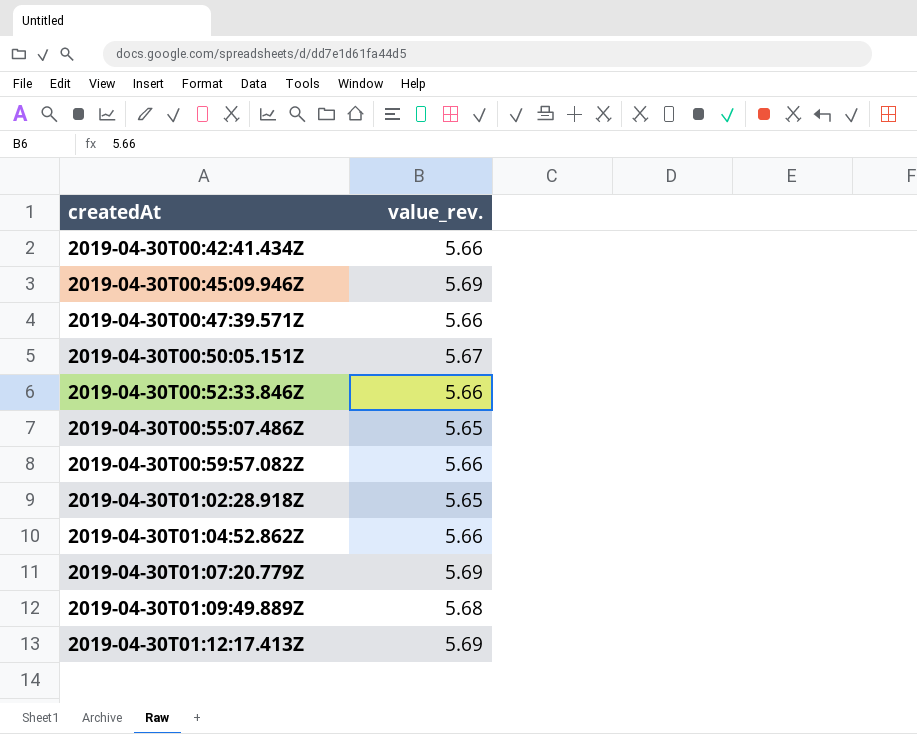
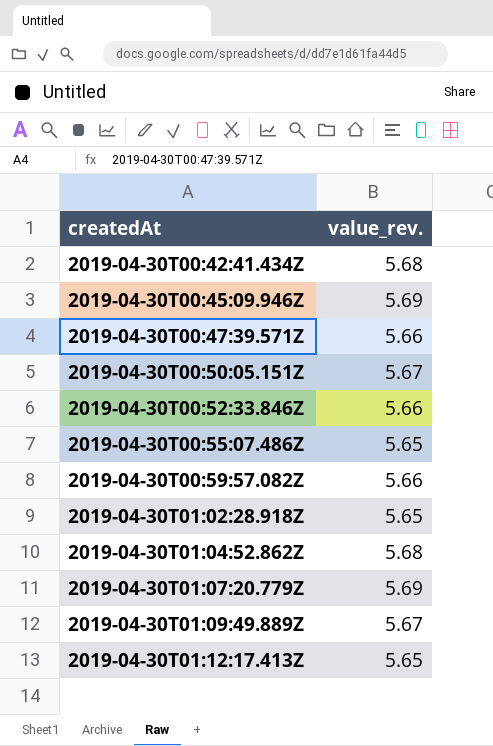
2019-04-30T00:42:41.434Z | value_rev.: 5.66 -> 5.68
2019-04-30T01:04:52.862Z | value_rev.: 5.66 -> 5.68
2019-04-30T01:09:49.889Z | value_rev.: 5.68 -> 5.67
2019-04-30T01:12:17.413Z | value_rev.: 5.69 -> 5.65

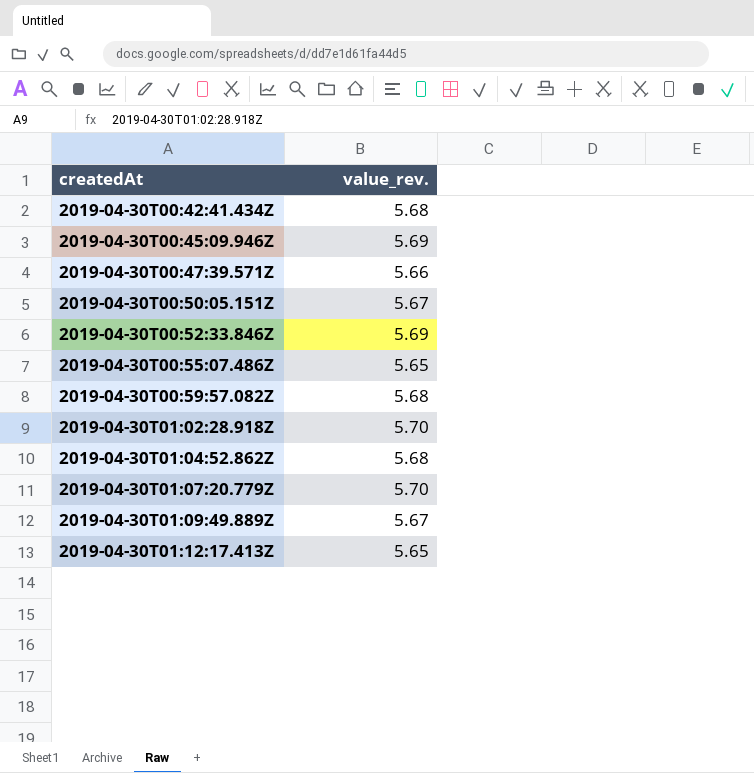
2019-04-30T00:52:33.846Z | value_rev.: 5.66 -> 5.69
2019-04-30T00:59:57.082Z | value_rev.: 5.66 -> 5.68
2019-04-30T01:02:28.918Z | value_rev.: 5.65 -> 5.70
2019-04-30T01:07:20.779Z | value_rev.: 5.69 -> 5.70

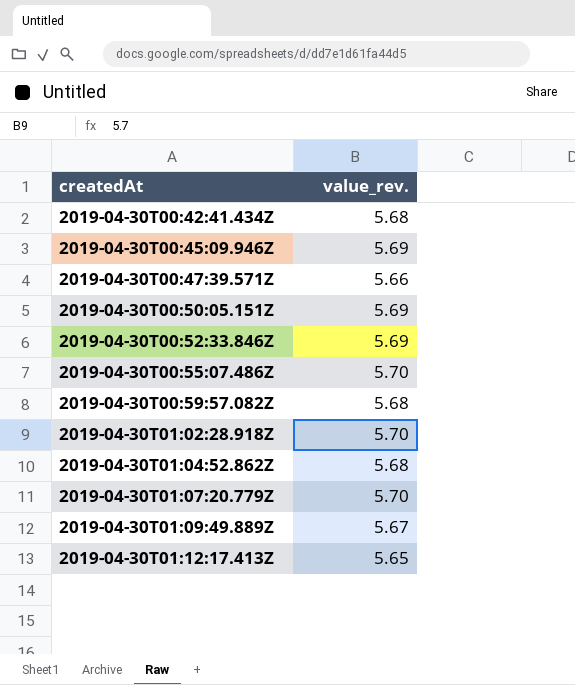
2019-04-30T00:50:05.151Z | value_rev.: 5.67 -> 5.69
2019-04-30T00:55:07.486Z | value_rev.: 5.65 -> 5.70

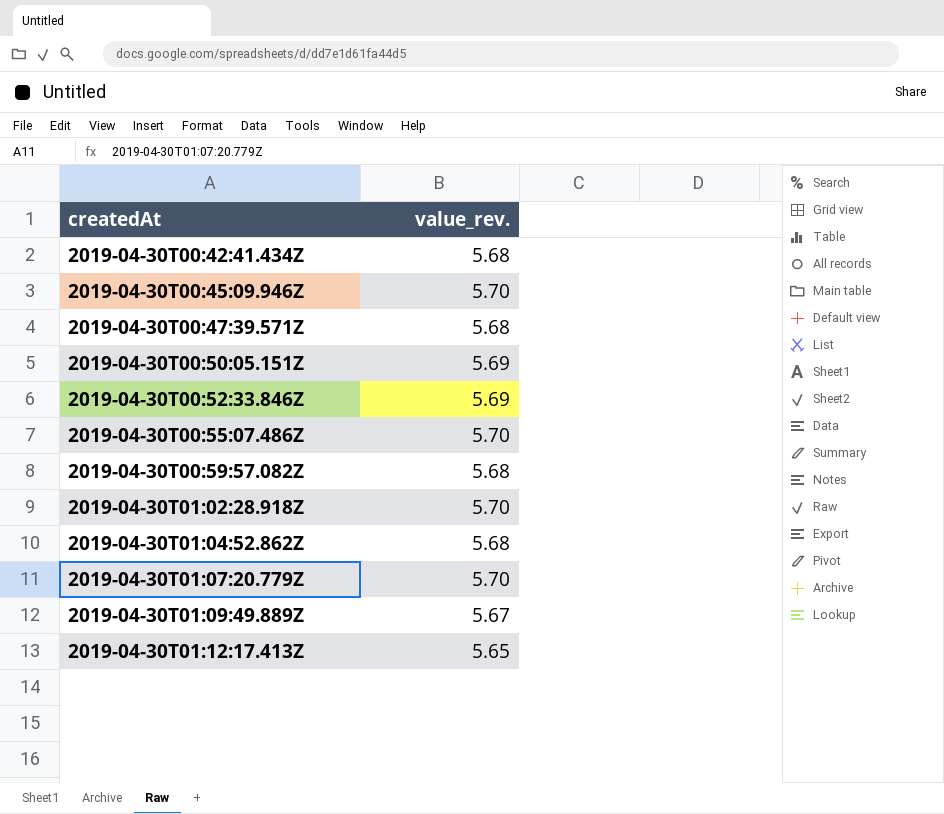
2019-04-30T00:45:09.946Z | value_rev.: 5.69 -> 5.70
2019-04-30T00:47:39.571Z | value_rev.: 5.66 -> 5.68

